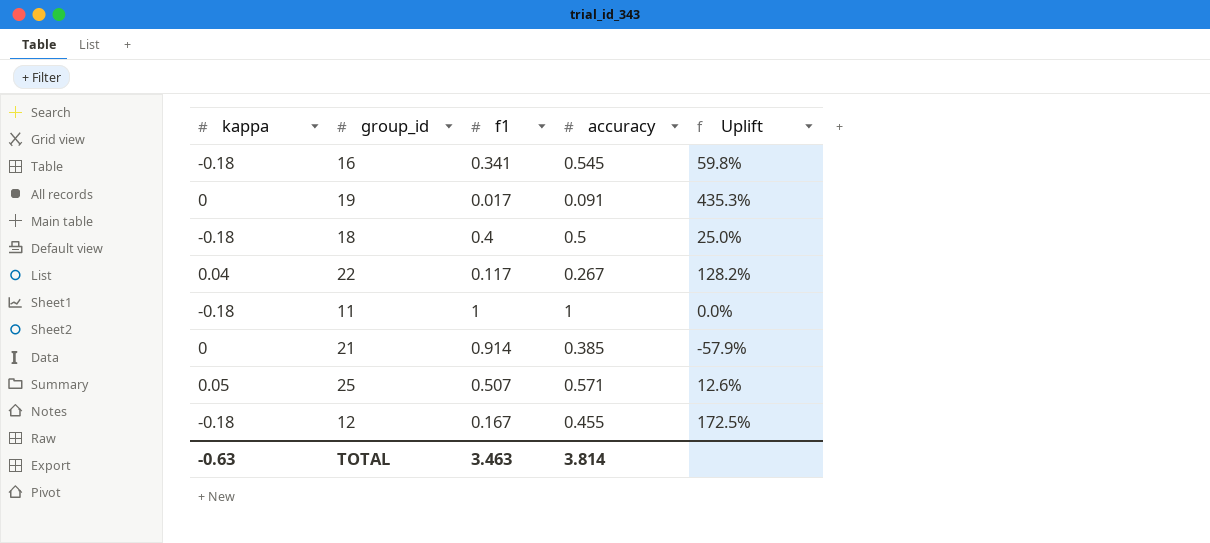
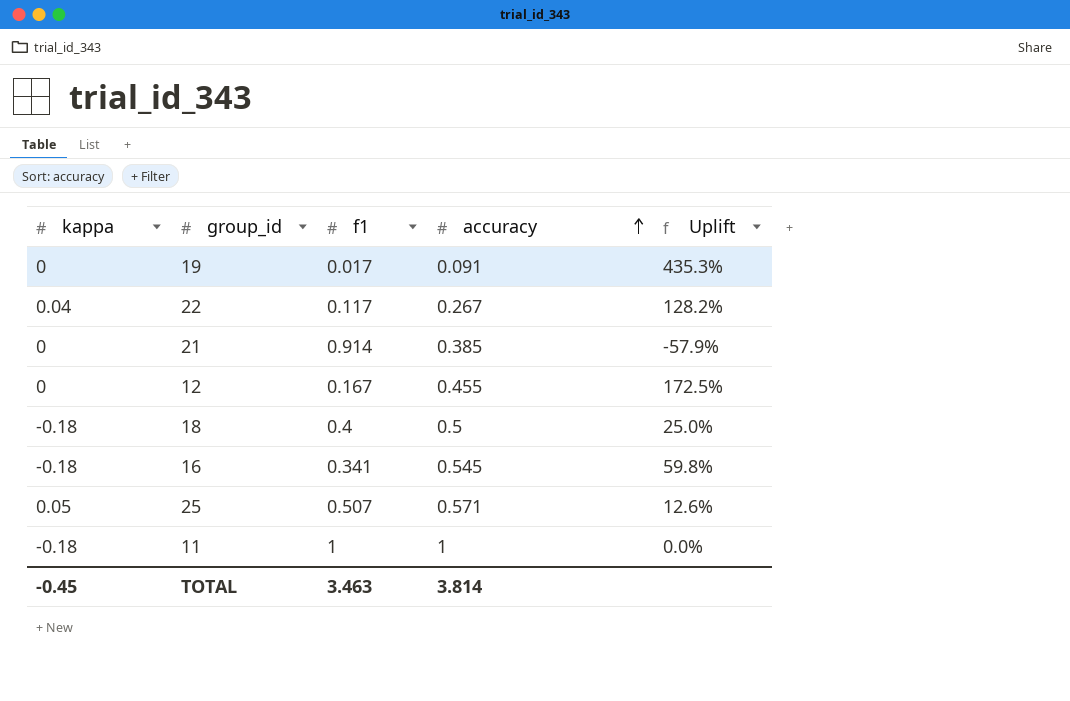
row order: none -> accuracy ascending
12 | kappa: -0.18 -> 0
TOTAL | kappa: -0.63 -> -0.45

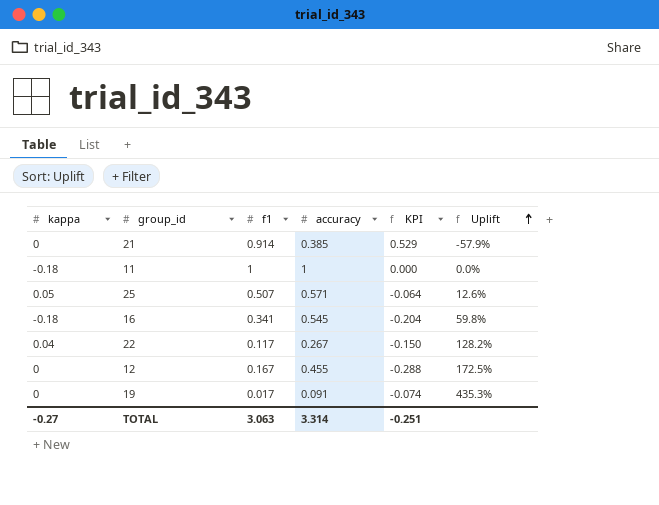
row order: accuracy ascending -> Uplift ascending
column KPI | formula: none -> [f1] - [accuracy]
row 18: -0.18 | 0.4 | 0.5 | 25.0% -> none
TOTAL | kappa: -0.45 -> -0.27
TOTAL | f1: 3.463 -> 3.063
TOTAL | accuracy: 3.814 -> 3.314

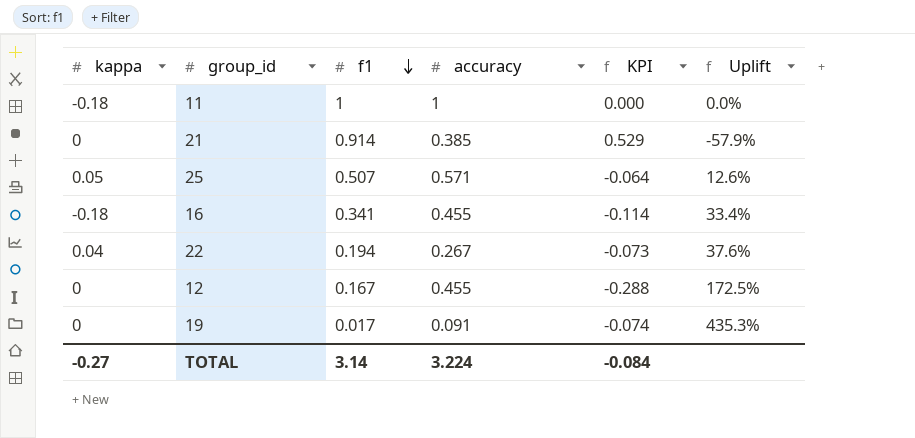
row order: Uplift ascending -> f1 descending
16 | accuracy: 0.545 -> 0.455
16 | KPI: -0.204 -> -0.114
16 | Uplift: 59.8% -> 33.4%
22 | f1: 0.117 -> 0.194
22 | KPI: -0.150 -> -0.073
22 | Uplift: 128.2% -> 37.6%
TOTAL | f1: 3.063 -> 3.14
TOTAL | accuracy: 3.314 -> 3.224
TOTAL | KPI: -0.251 -> -0.084

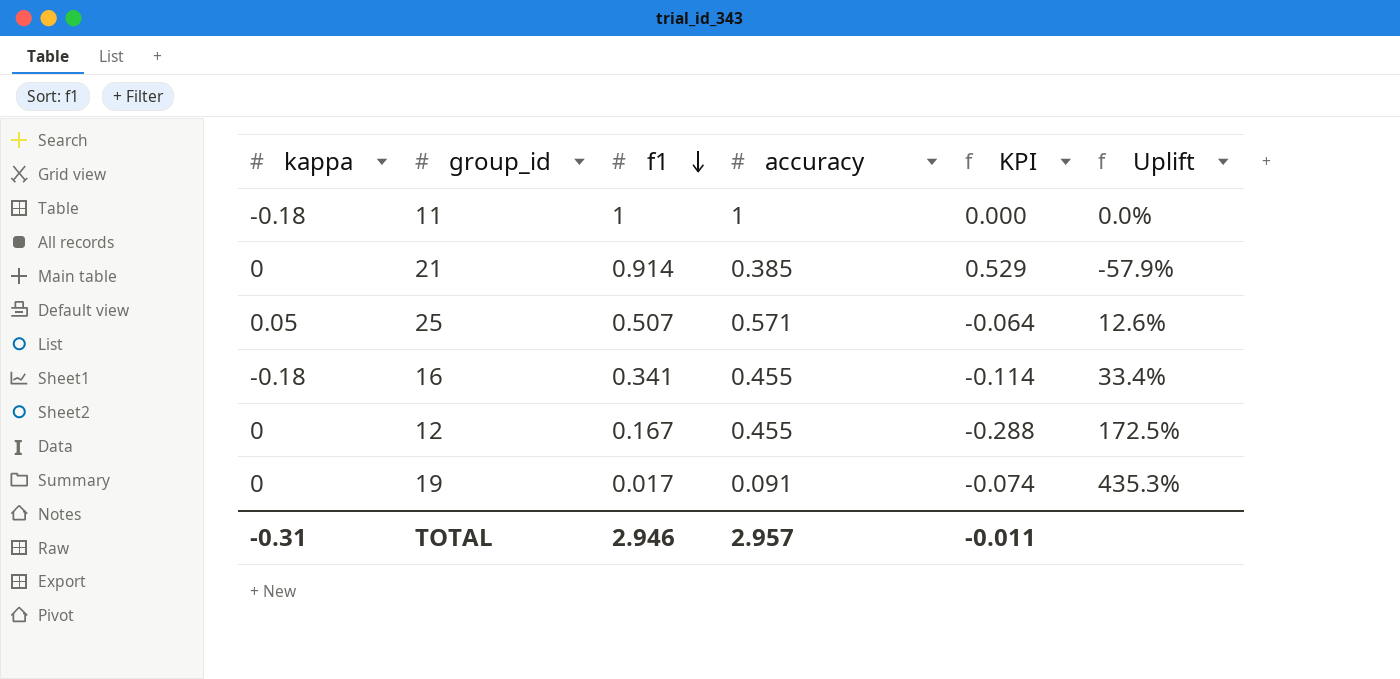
row 22: 0.04 | 0.194 | 0.267 | -0.073 | 37.6% -> none
TOTAL | kappa: -0.27 -> -0.31
TOTAL | f1: 3.14 -> 2.946
TOTAL | accuracy: 3.224 -> 2.957
TOTAL | KPI: -0.084 -> -0.011

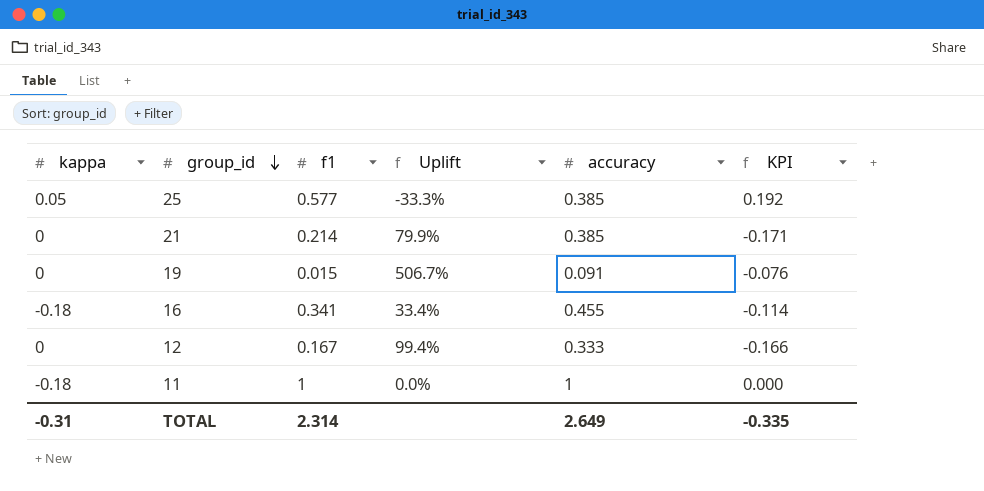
row order: f1 descending -> group_id descending
column Uplift | position: 6 -> 4
25 | f1: 0.507 -> 0.577
25 | Uplift: 12.6% -> -33.3%
25 | accuracy: 0.571 -> 0.385
25 | KPI: -0.064 -> 0.192
21 | f1: 0.914 -> 0.214
21 | Uplift: -57.9% -> 79.9%
21 | KPI: 0.529 -> -0.171
19 | f1: 0.017 -> 0.015
19 | Uplift: 435.3% -> 506.7%
19 | KPI: -0.074 -> -0.076
12 | Uplift: 172.5% -> 99.4%
12 | accuracy: 0.455 -> 0.333
12 | KPI: -0.288 -> -0.166
TOTAL | f1: 2.946 -> 2.314
TOTAL | accuracy: 2.957 -> 2.649
TOTAL | KPI: -0.011 -> -0.335

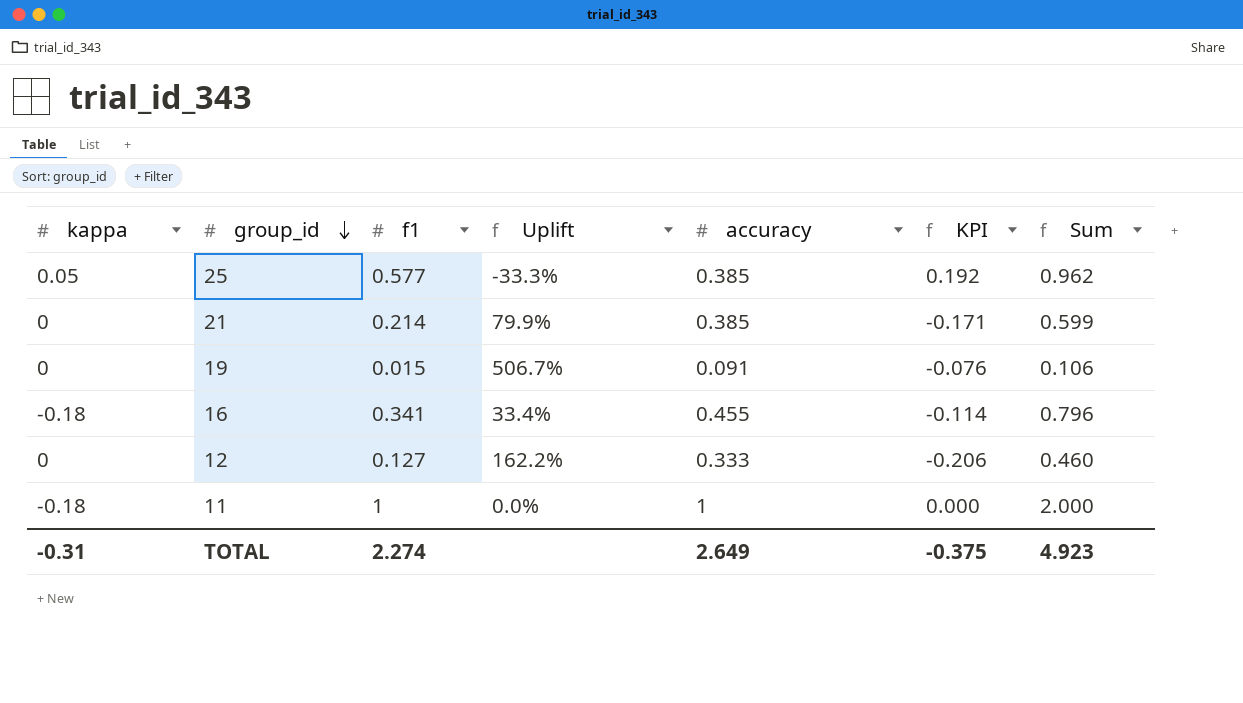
column Sum | formula: none -> [f1] + [accuracy]
12 | f1: 0.167 -> 0.127
12 | Uplift: 99.4% -> 162.2%
12 | KPI: -0.166 -> -0.206
TOTAL | f1: 2.314 -> 2.274
TOTAL | KPI: -0.335 -> -0.375

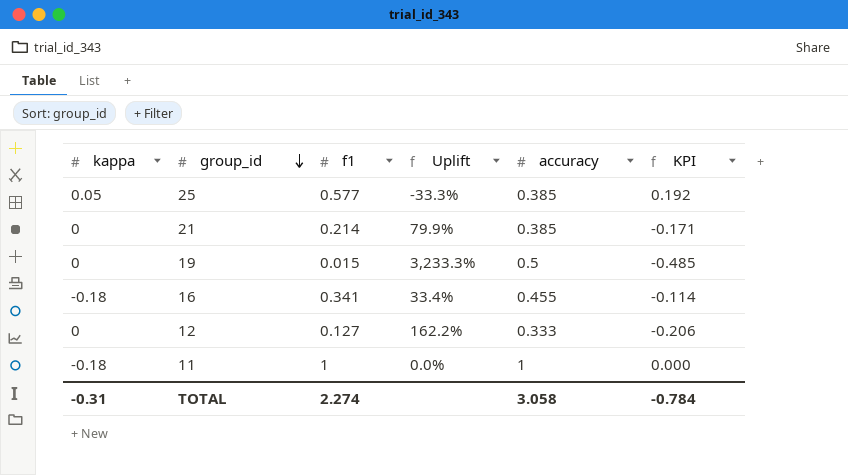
column Sum | formula: [f1] + [accuracy] -> none
19 | Uplift: 506.7% -> 3,233.3%
19 | accuracy: 0.091 -> 0.5
19 | KPI: -0.076 -> -0.485
TOTAL | accuracy: 2.649 -> 3.058
TOTAL | KPI: -0.375 -> -0.784

